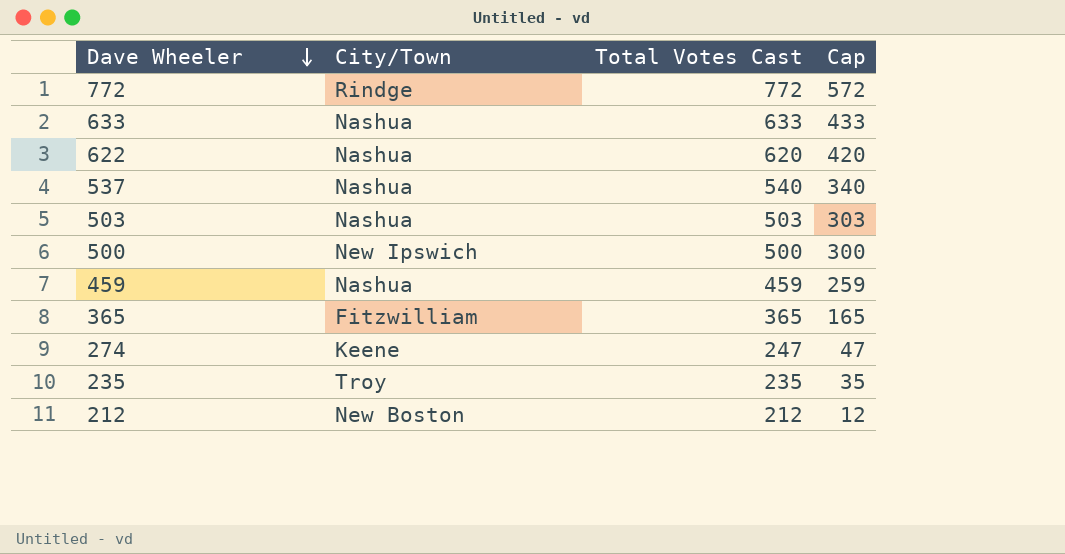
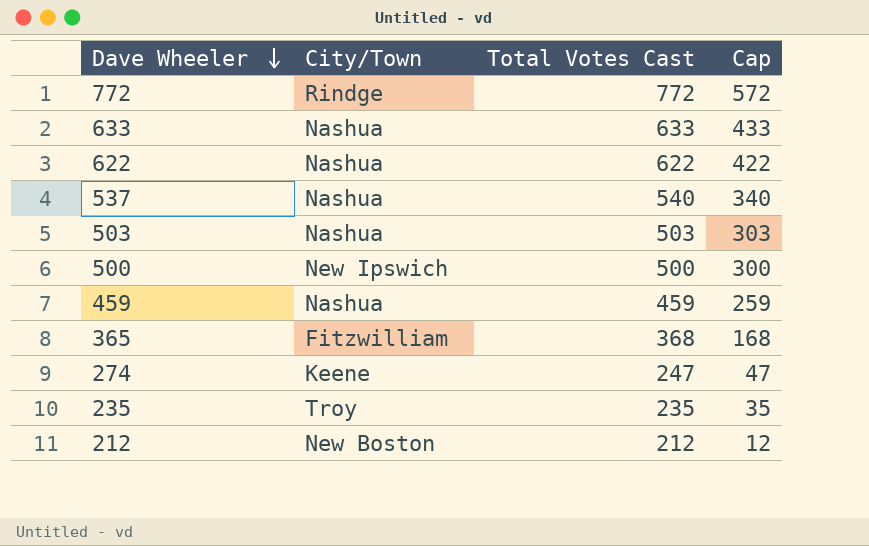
622 | Total Votes Cast: 620 -> 622
622 | Cap: 420 -> 422
365 | Total Votes Cast: 365 -> 368
365 | Cap: 165 -> 168

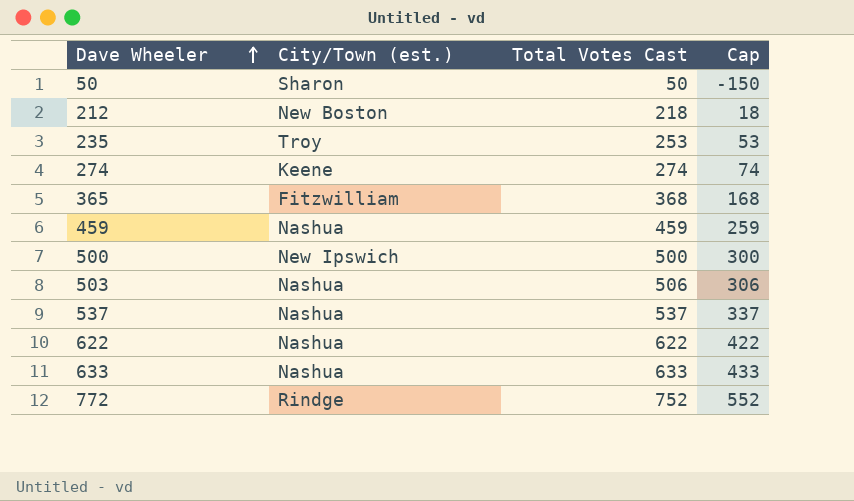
row order: Dave Wheeler descending -> Dave Wheeler ascending
column name: City/Town -> City/Town (est.)
row 50: none -> Sharon | 50 | -150
212 | Total Votes Cast: 212 -> 218
212 | Cap: 12 -> 18
235 | Total Votes Cast: 235 -> 253
235 | Cap: 35 -> 53
274 | Total Votes Cast: 247 -> 274
274 | Cap: 47 -> 74
503 | Total Votes Cast: 503 -> 506
503 | Cap: 303 -> 306
537 | Total Votes Cast: 540 -> 537
537 | Cap: 340 -> 337
772 | Total Votes Cast: 772 -> 752
772 | Cap: 572 -> 552

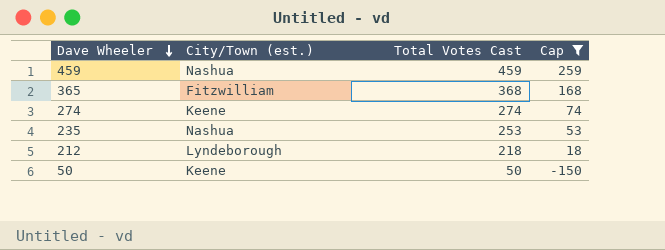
filter: none -> Cap <= 259
row order: Dave Wheeler ascending -> Dave Wheeler descending
235 | City/Town (est.): Troy -> Nashua
212 | City/Town (est.): New Boston -> Lyndeborough
50 | City/Town (est.): Sharon -> Keene

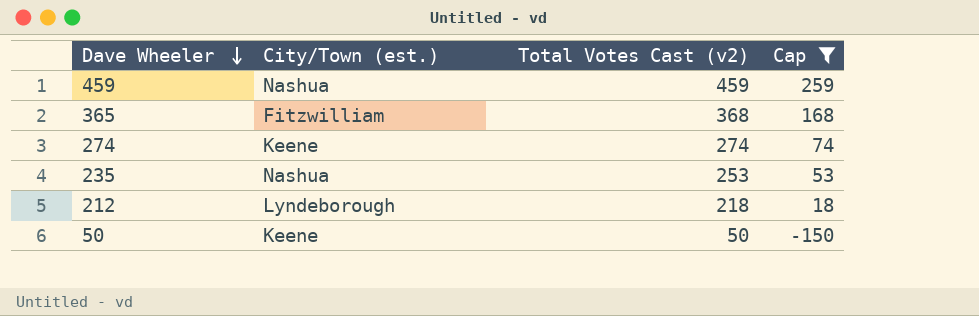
column name: Total Votes Cast -> Total Votes Cast (v2)

